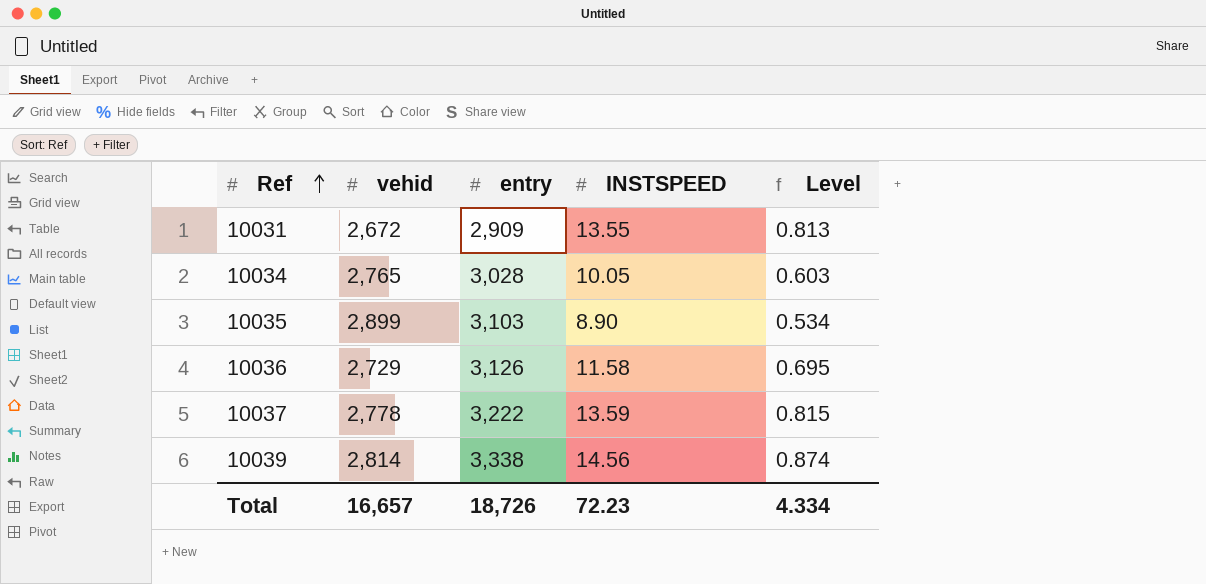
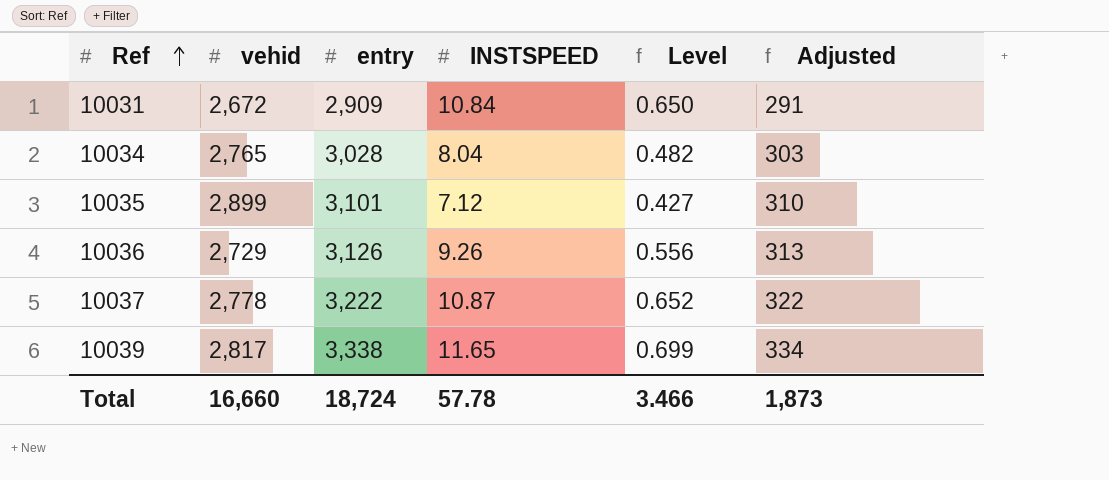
column Adjusted | formula: none -> [entry] * 0.1
10031 | INSTSPEED: 13.55 -> 10.84
10031 | Level: 0.813 -> 0.650
10034 | INSTSPEED: 10.05 -> 8.04
10034 | Level: 0.603 -> 0.482
10035 | entry: 3,103 -> 3,101
10035 | INSTSPEED: 8.90 -> 7.12
10035 | Level: 0.534 -> 0.427
10036 | INSTSPEED: 11.58 -> 9.26
10036 | Level: 0.695 -> 0.556
10037 | INSTSPEED: 13.59 -> 10.87
10037 | Level: 0.815 -> 0.652
10039 | vehid: 2,814 -> 2,817
10039 | INSTSPEED: 14.56 -> 11.65
10039 | Level: 0.874 -> 0.699
Total | vehid: 16,657 -> 16,660
Total | entry: 18,726 -> 18,724
Total | INSTSPEED: 72.23 -> 57.78
Total | Level: 4.334 -> 3.466

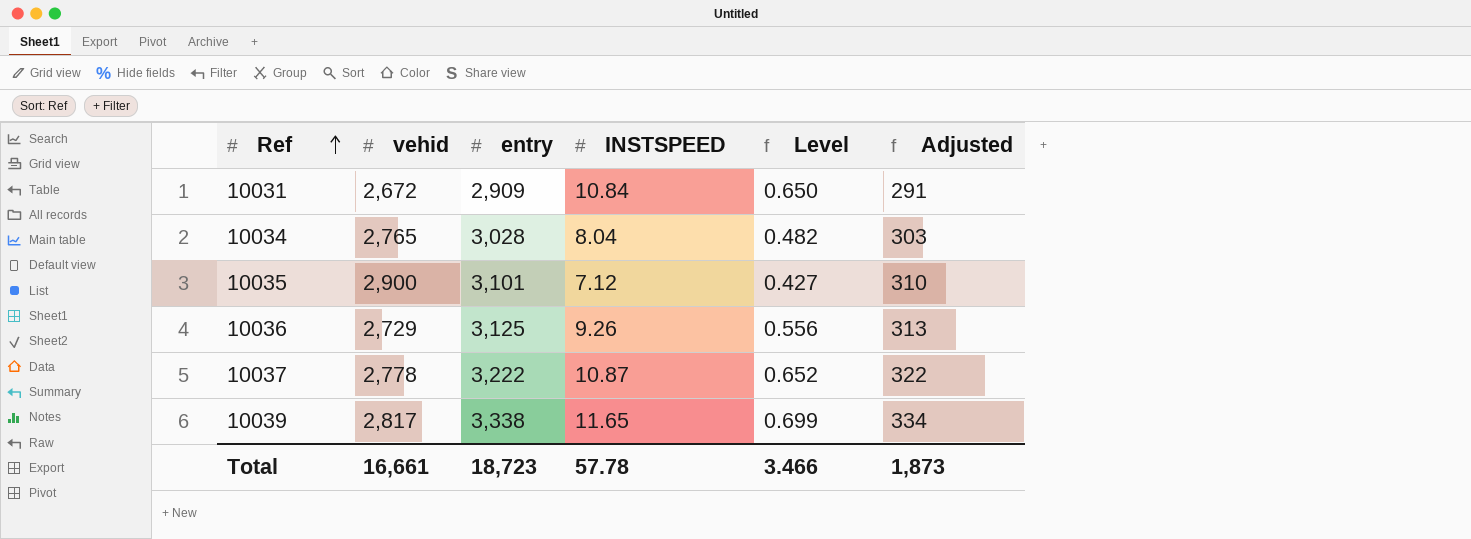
10035 | vehid: 2,899 -> 2,900
10036 | entry: 3,126 -> 3,125
Total | vehid: 16,660 -> 16,661
Total | entry: 18,724 -> 18,723

